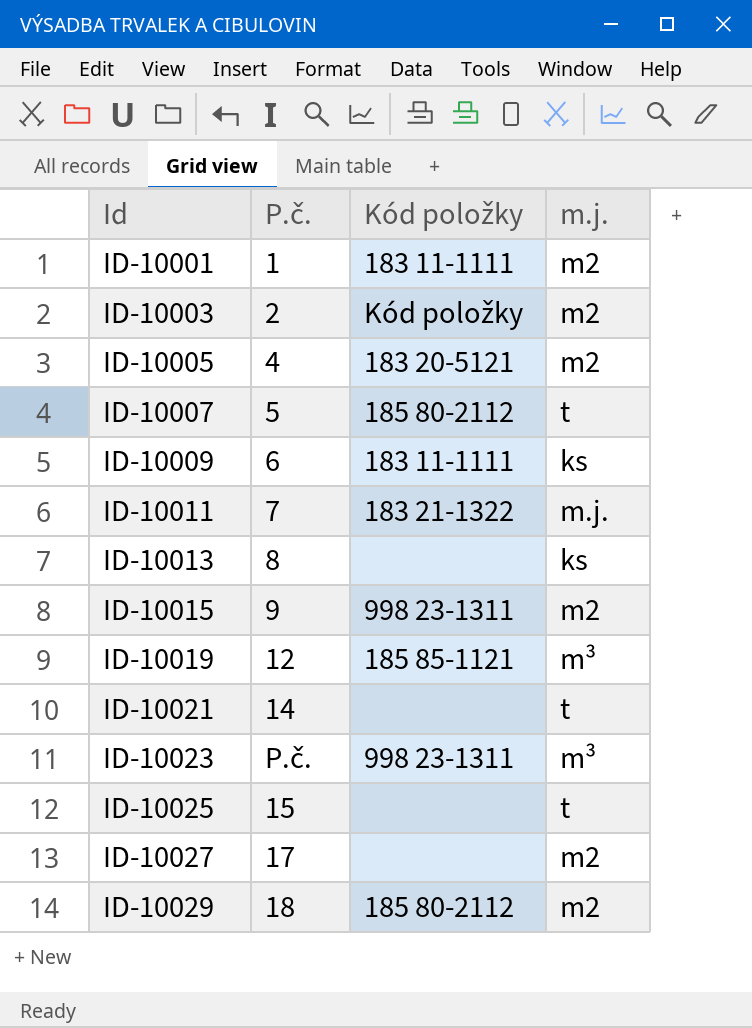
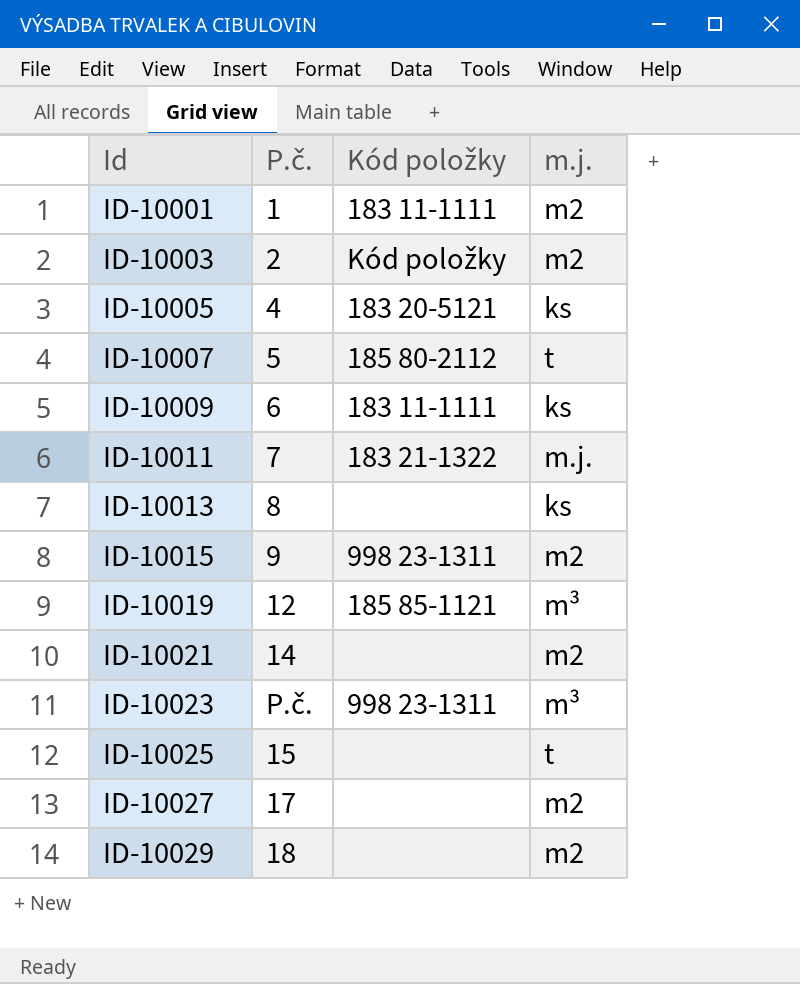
ID-10005 | m.j.: m2 -> ks
ID-10021 | m.j.: t -> m2
ID-10029 | Kód položky: 185 80-2112 -> none

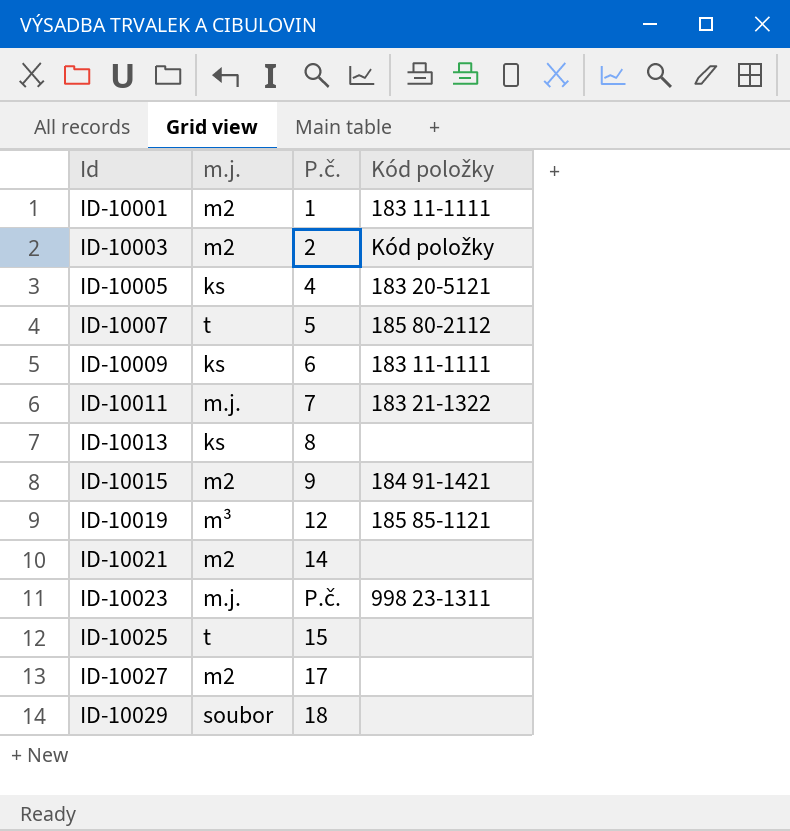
column m.j. | position: 4 -> 2
ID-10015 | Kód položky: 998 23-1311 -> 184 91-1421
ID-10023 | m.j.: m³ -> m.j.
ID-10029 | m.j.: m2 -> soubor

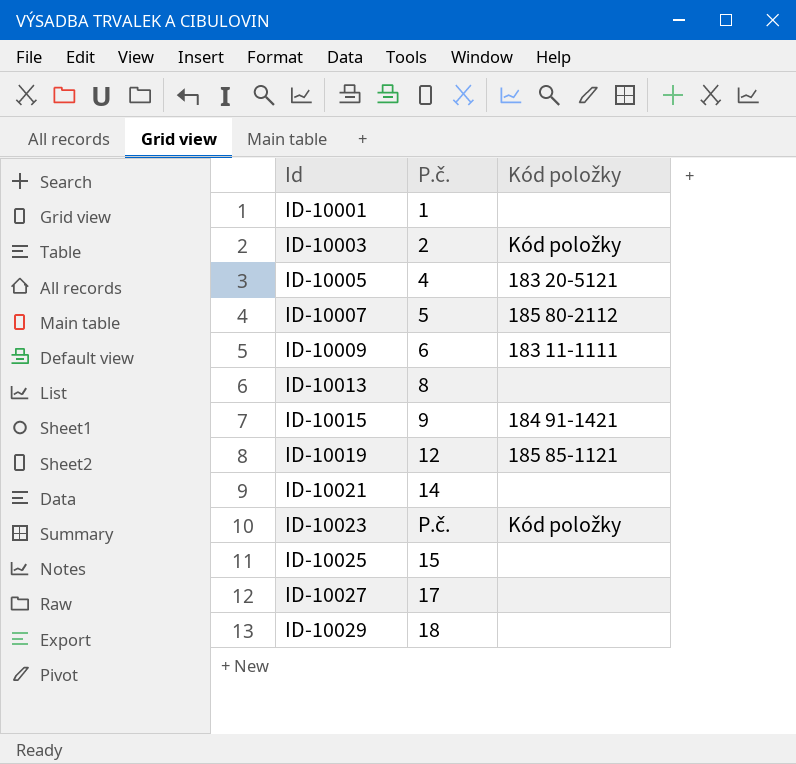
column m.j. | position: 2 -> none
row ID-10011: m.j. | 7 | 183 21-1322 -> none
ID-10001 | Kód položky: 183 11-1111 -> none
ID-10023 | Kód položky: 998 23-1311 -> Kód položky

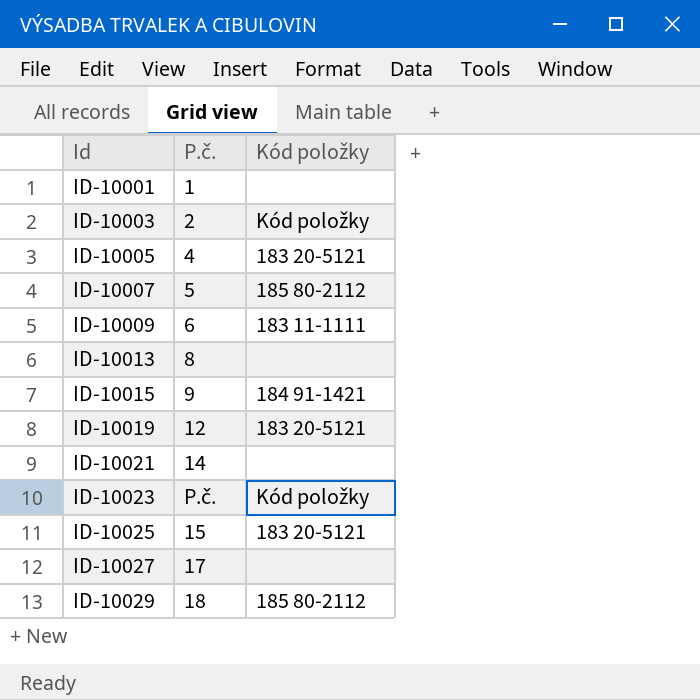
ID-10019 | Kód položky: 185 85-1121 -> 183 20-5121
ID-10025 | Kód položky: none -> 183 20-5121
ID-10029 | Kód položky: none -> 185 80-2112

